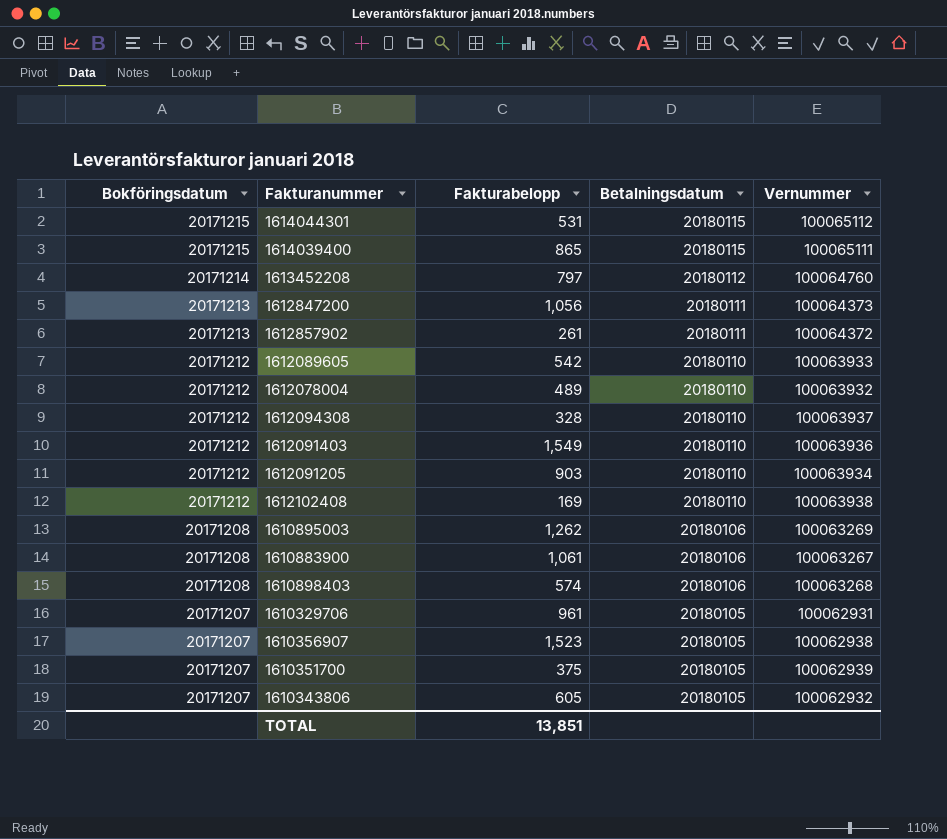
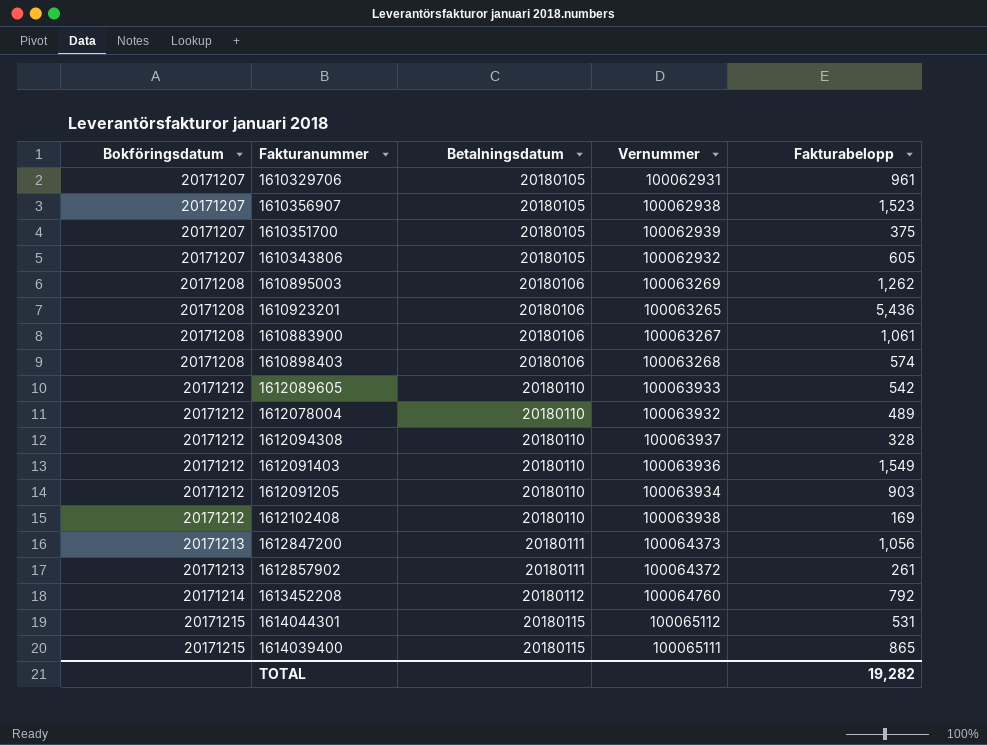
row order: Bokföringsdatum descending -> Bokföringsdatum ascending
column Fakturabelopp | position: 3 -> 5
row 1610923201: none -> 20171208 | 20180106 | 100063265 | 5,436
1613452208 | Fakturabelopp: 797 -> 792
TOTAL | Fakturabelopp: 13,851 -> 19,282

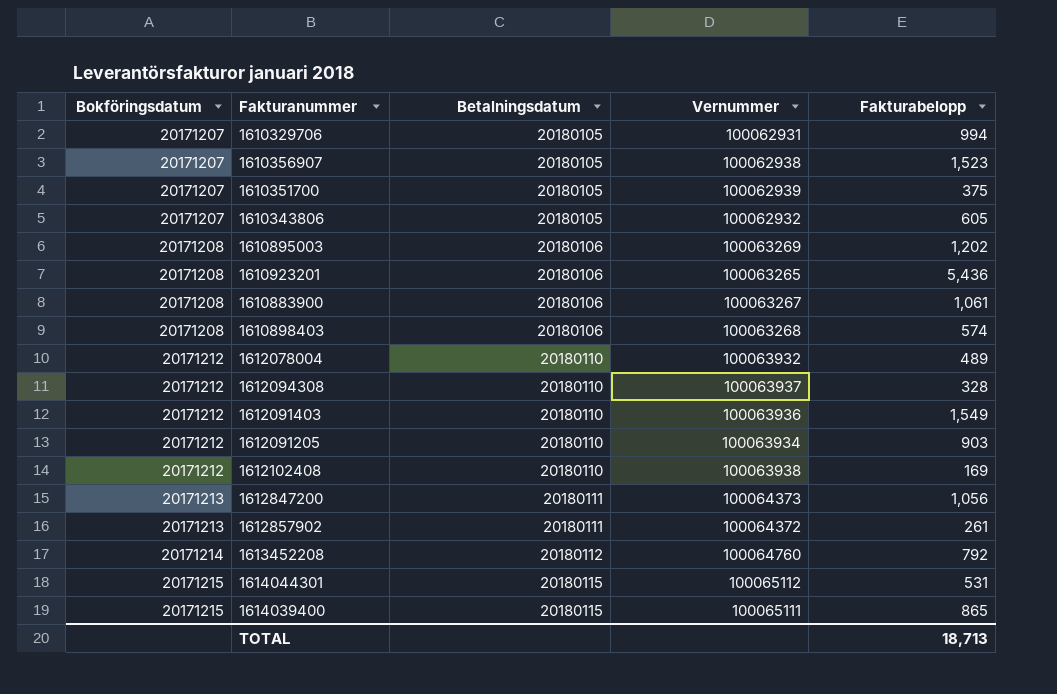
row 1612089605: 20171212 | 20180110 | 100063933 | 542 -> none
1610329706 | Fakturabelopp: 961 -> 994
1610895003 | Fakturabelopp: 1,262 -> 1,202
TOTAL | Fakturabelopp: 19,282 -> 18,713

